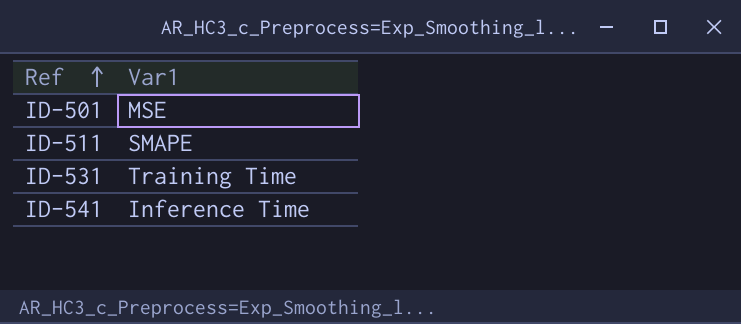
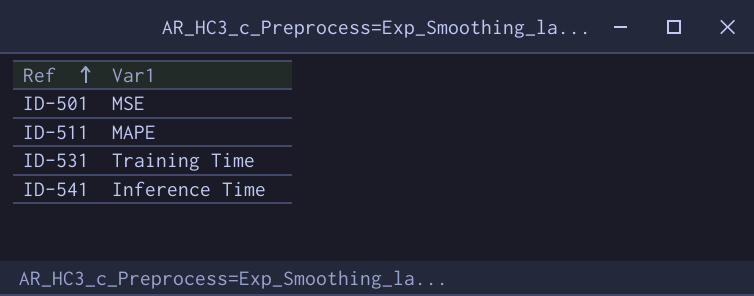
ID-511 | Var1: SMAPE -> MAPE

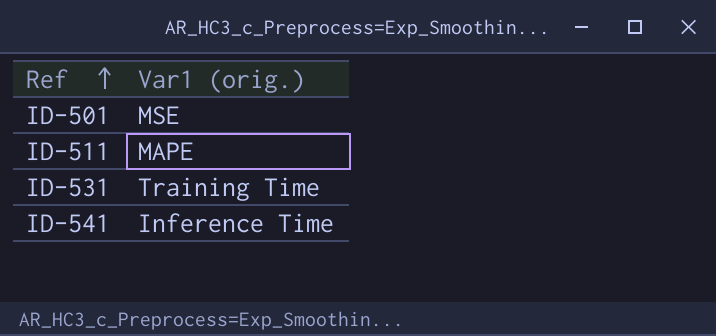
column name: Var1 -> Var1 (orig.)

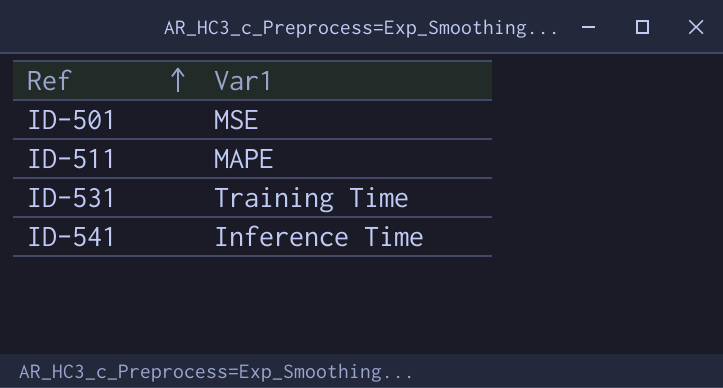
column name: Var1 (orig.) -> Var1

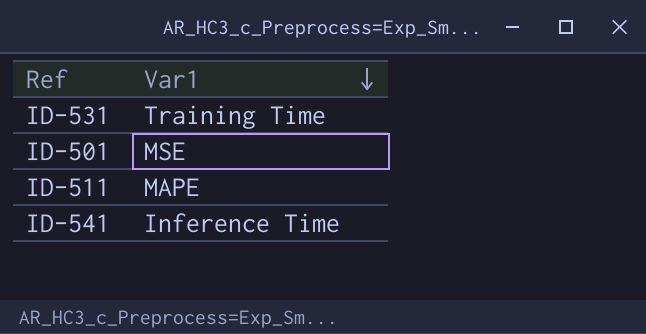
row order: Ref ascending -> Var1 descending

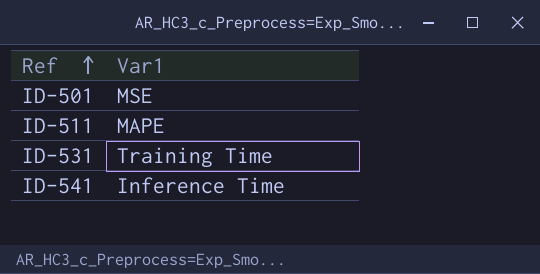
row order: Var1 descending -> Ref ascending

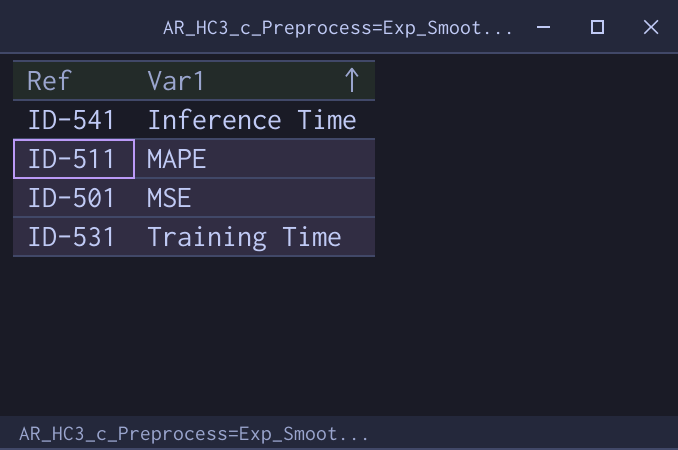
row order: Ref ascending -> Var1 ascending

